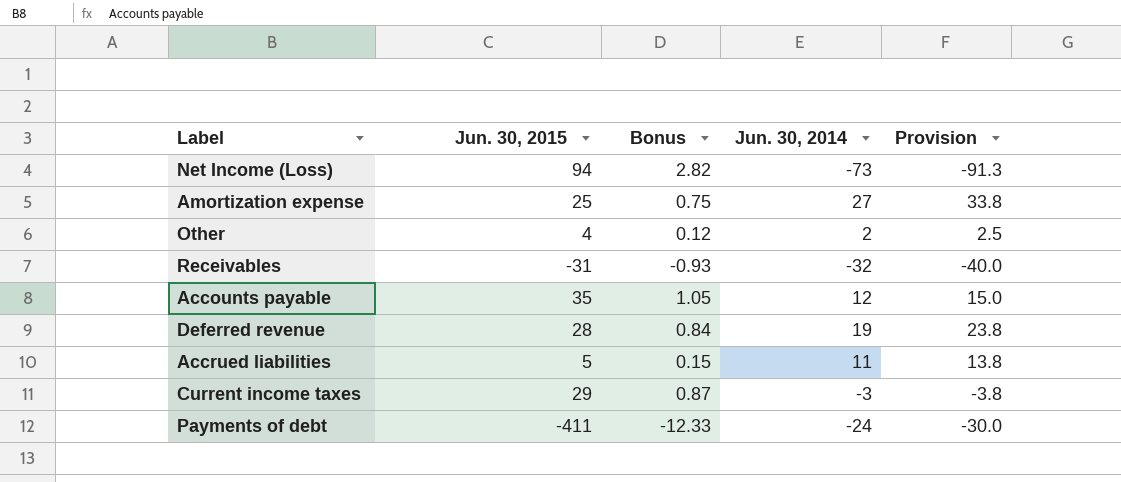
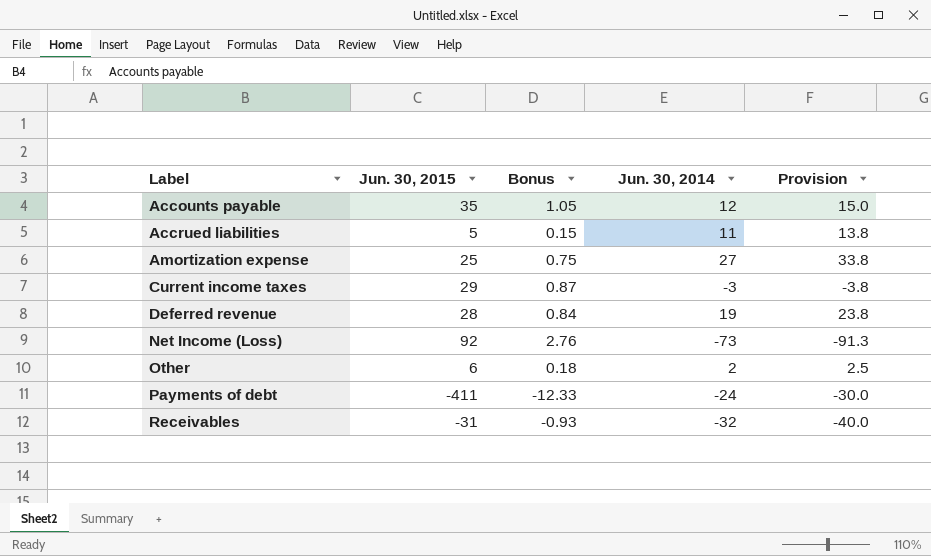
row order: none -> Label ascending
Net Income (Loss) | Jun. 30, 2015: 94 -> 92
Net Income (Loss) | Bonus: 2.82 -> 2.76
Other | Jun. 30, 2015: 4 -> 6
Other | Bonus: 0.12 -> 0.18

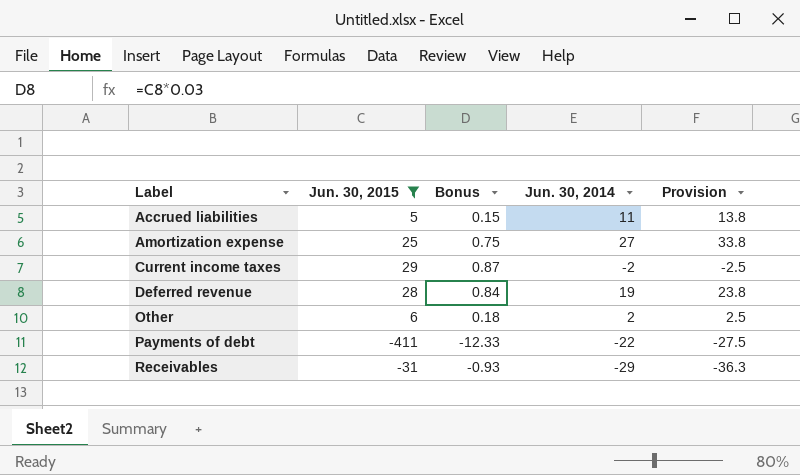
filter: none -> Jun. 30, 2015 <= 29
Current income taxes | Jun. 30, 2014: -3 -> -2
Current income taxes | Provision: -3.8 -> -2.5
Payments of debt | Jun. 30, 2014: -24 -> -22
Payments of debt | Provision: -30.0 -> -27.5
Receivables | Jun. 30, 2014: -32 -> -29
Receivables | Provision: -40.0 -> -36.3

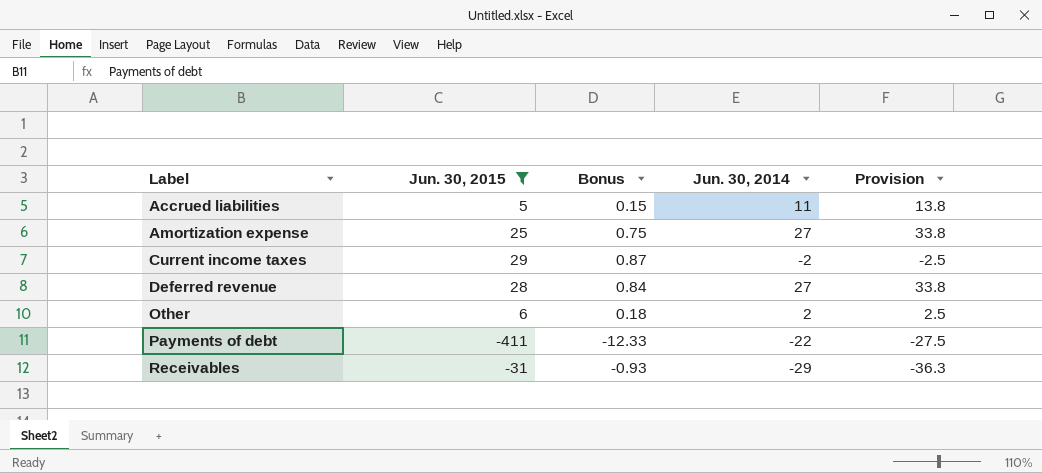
Deferred revenue | Jun. 30, 2014: 19 -> 27
Deferred revenue | Provision: 23.8 -> 33.8

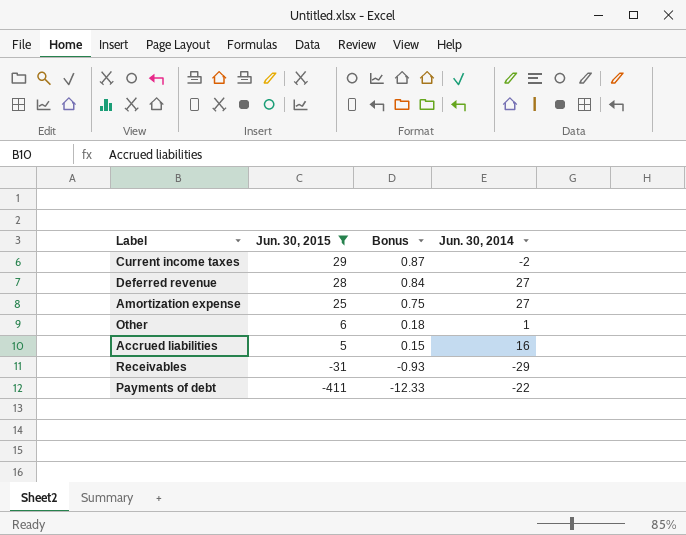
row order: Label ascending -> Jun. 30, 2015 descending
column Provision | formula: [Jun. 30, 2014] * 1.25 -> none
Other | Jun. 30, 2014: 2 -> 1
Accrued liabilities | Jun. 30, 2014: 11 -> 16

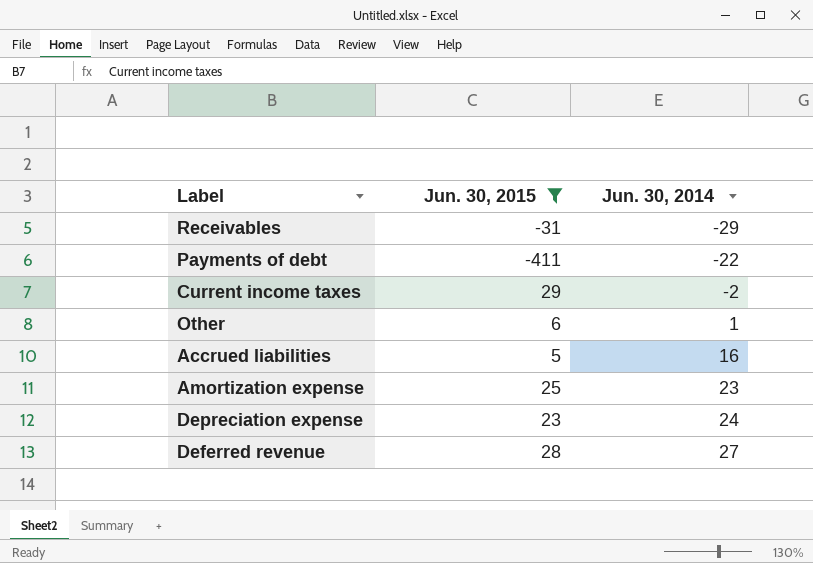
row order: Jun. 30, 2015 descending -> Jun. 30, 2014 ascending
column Bonus | formula: [Jun. 30, 2015] * 0.03 -> none
Amortization expense | Jun. 30, 2014: 27 -> 23
row Depreciation expense: none -> 23 | 24

